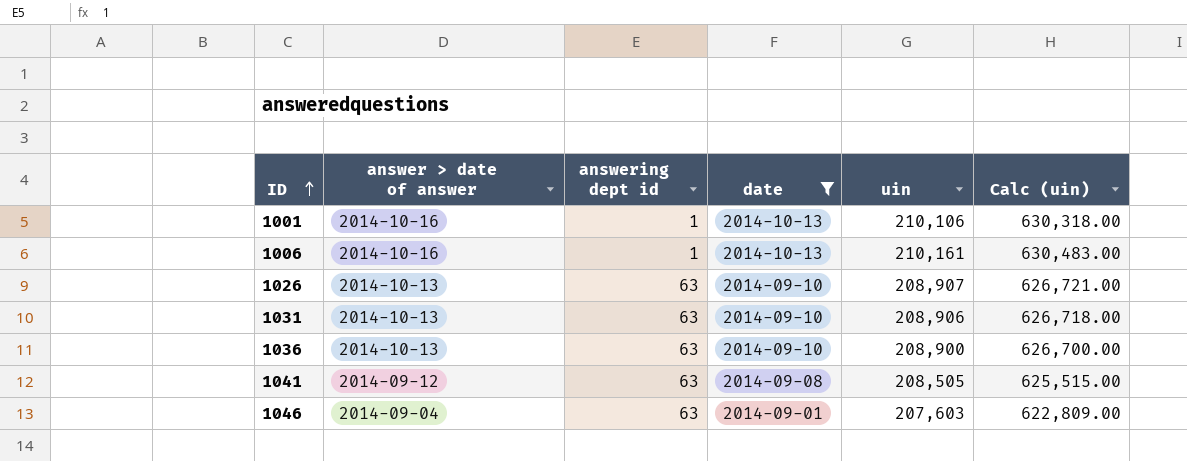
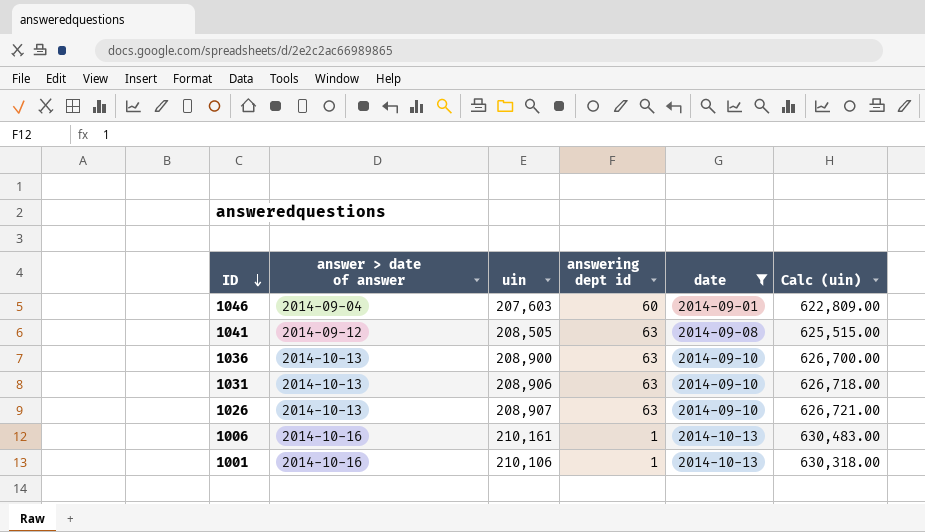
row order: ID ascending -> ID descending
column uin | position: 5 -> 3
1046 | answering dept id: 63 -> 60

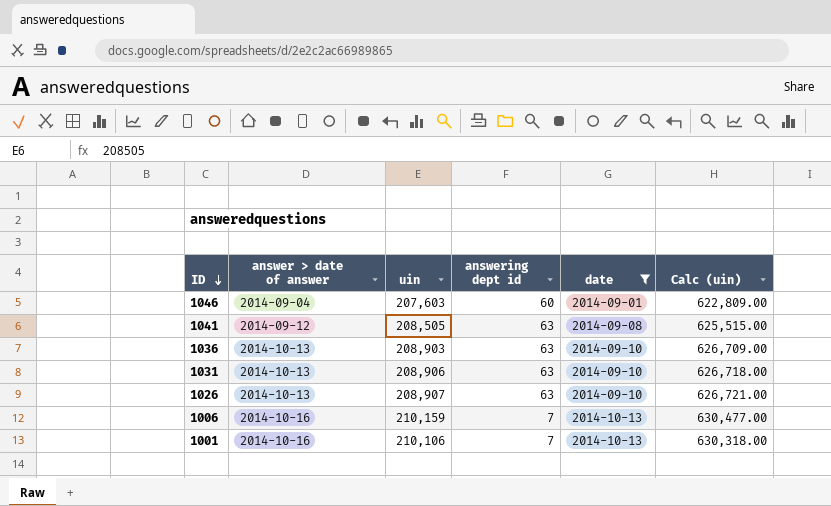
1036 | uin: 208,900 -> 208,903
1036 | Calc (uin): 626,700.00 -> 626,709.00
1006 | uin: 210,161 -> 210,159
1006 | answering dept id: 1 -> 7
1006 | Calc (uin): 630,483.00 -> 630,477.00
1001 | answering dept id: 1 -> 7

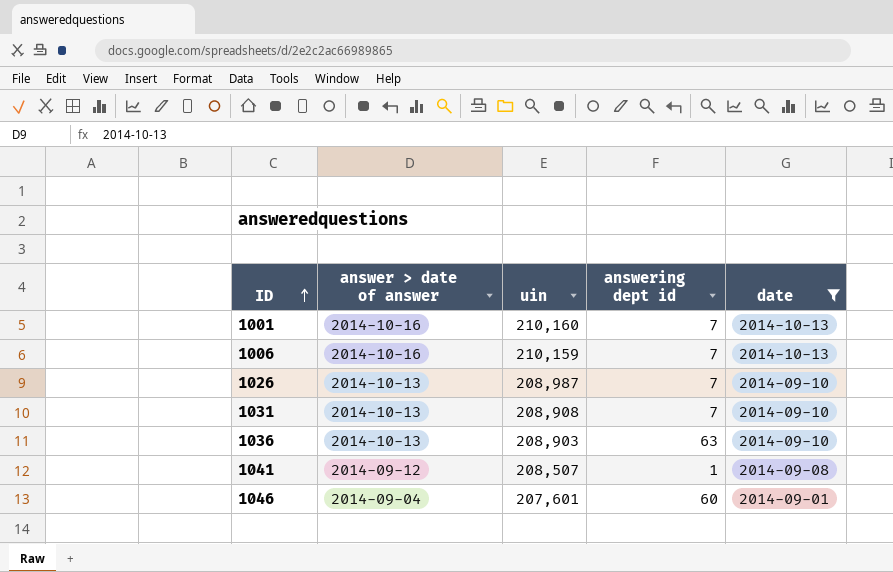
row order: ID descending -> ID ascending
column Calc (uin) | formula: [uin] * 3 -> none
1001 | uin: 210,106 -> 210,160
1026 | uin: 208,907 -> 208,987
1026 | answering dept id: 63 -> 7
1031 | uin: 208,906 -> 208,908
1031 | answering dept id: 63 -> 7
1041 | uin: 208,505 -> 208,507
1041 | answering dept id: 63 -> 1
1046 | uin: 207,603 -> 207,601

